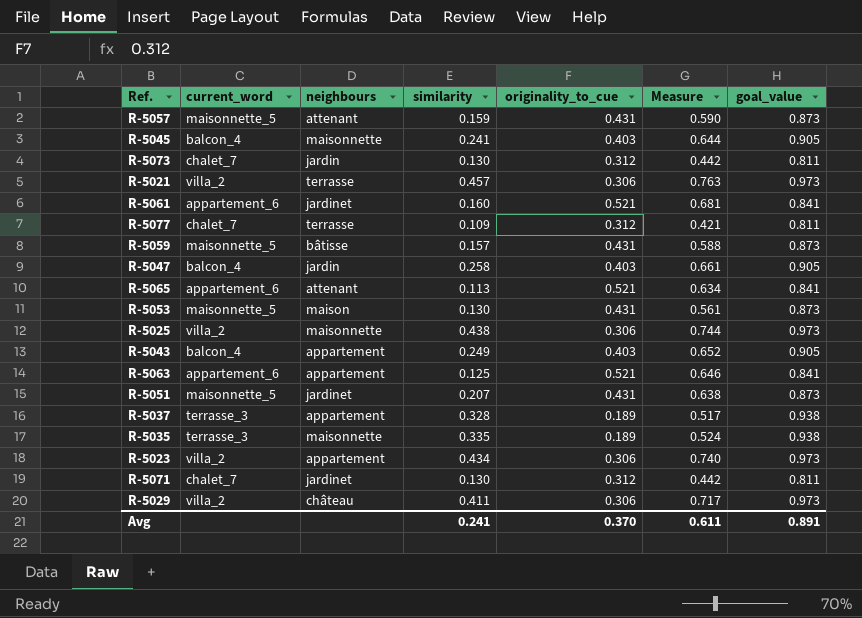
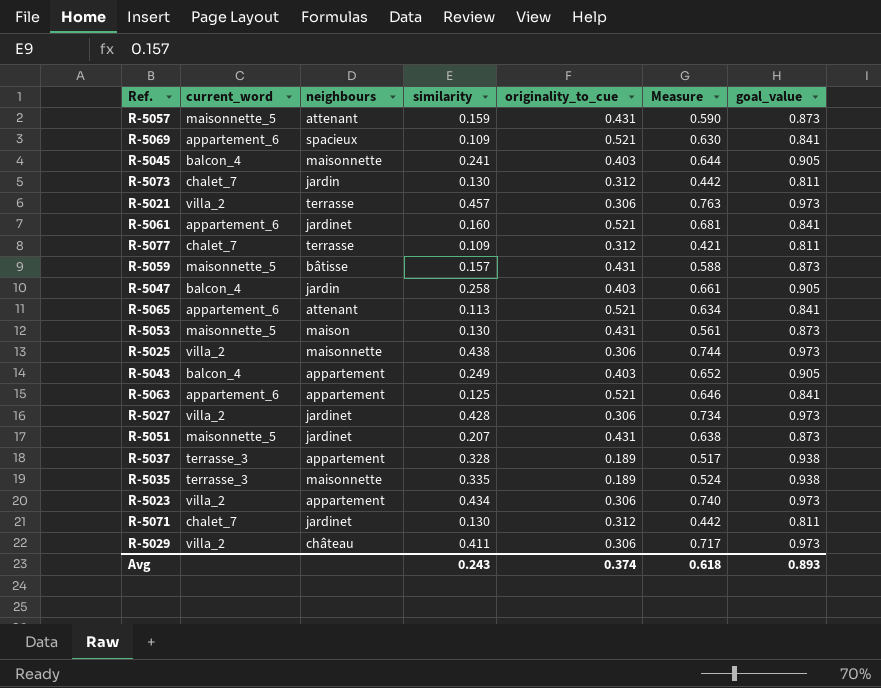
row R-5069: none -> appartement_6 | spacieux | 0.109 | 0.521 | 0.630 | 0.841
row R-5027: none -> villa_2 | jardinet | 0.428 | 0.306 | 0.734 | 0.973
Avg | similarity: 0.241 -> 0.243
Avg | originality_to_cue: 0.370 -> 0.374
Avg | Measure: 0.611 -> 0.618
Avg | goal_value: 0.891 -> 0.893

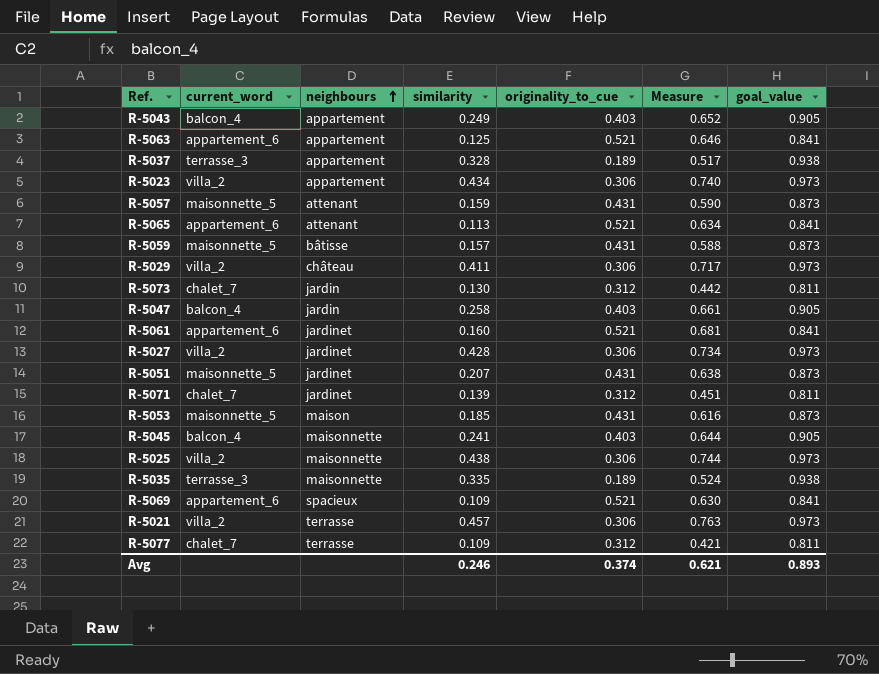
row order: none -> neighbours ascending
R-5071 | similarity: 0.130 -> 0.139
R-5071 | Measure: 0.442 -> 0.451
R-5053 | similarity: 0.130 -> 0.185
R-5053 | Measure: 0.561 -> 0.616
Avg | similarity: 0.243 -> 0.246
Avg | Measure: 0.618 -> 0.621

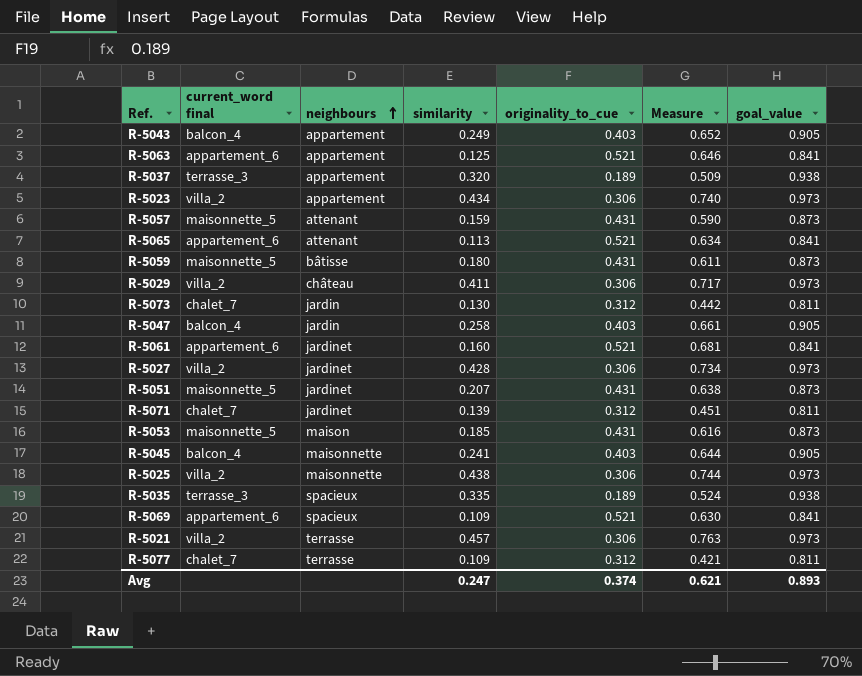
column name: current_word -> current_word final
R-5037 | similarity: 0.328 -> 0.320
R-5037 | Measure: 0.517 -> 0.509
R-5059 | similarity: 0.157 -> 0.180
R-5059 | Measure: 0.588 -> 0.611
R-5035 | neighbours: maisonnette -> spacieux
Avg | similarity: 0.246 -> 0.247

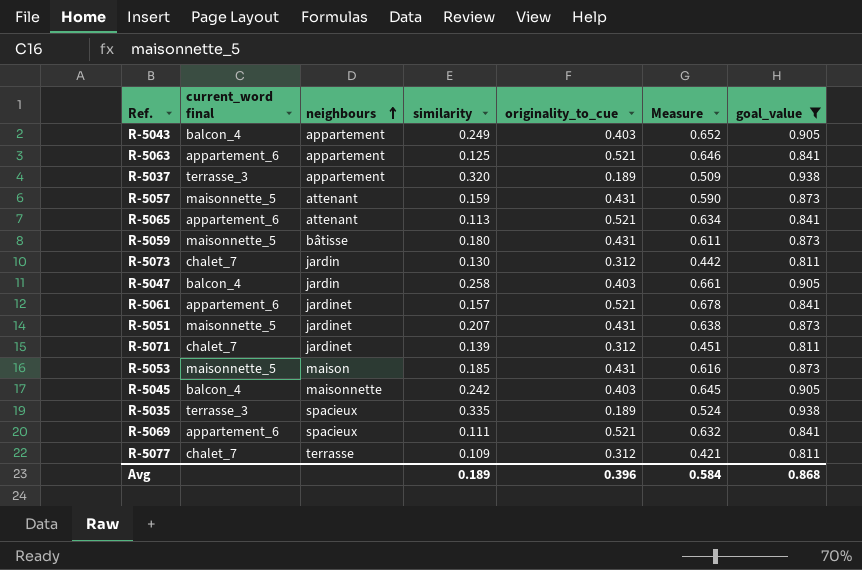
filter: none -> goal_value != 0.973
R-5061 | similarity: 0.160 -> 0.157
R-5061 | Measure: 0.681 -> 0.678
R-5045 | similarity: 0.241 -> 0.242
R-5045 | Measure: 0.644 -> 0.645
R-5069 | similarity: 0.109 -> 0.111
R-5069 | Measure: 0.630 -> 0.632
Avg | similarity: 0.247 -> 0.189
Avg | originality_to_cue: 0.374 -> 0.396
Avg | Measure: 0.621 -> 0.584
Avg | goal_value: 0.893 -> 0.868

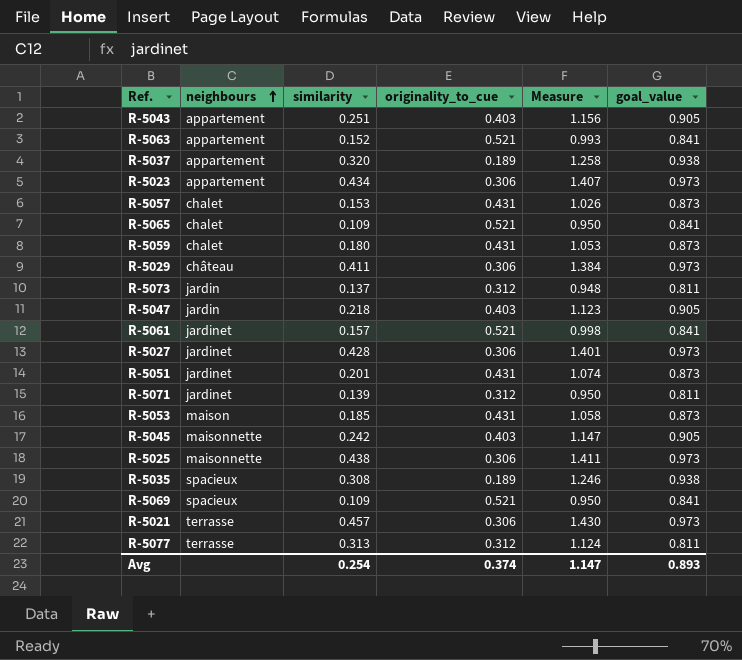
filter: goal_value != 0.973 -> none
column current_word final | position: 2 -> none
column Measure | formula: [similarity] + [originality_to_cue] -> [similarity] + [goal_value]
R-5043 | similarity: 0.249 -> 0.251
R-5063 | similarity: 0.125 -> 0.152
R-5057 | neighbours: attenant -> chalet
R-5057 | similarity: 0.159 -> 0.153
R-5065 | neighbours: attenant -> chalet
R-5065 | similarity: 0.113 -> 0.109
R-5059 | neighbours: bâtisse -> chalet
R-5073 | similarity: 0.130 -> 0.137
R-5047 | similarity: 0.258 -> 0.218
R-5051 | similarity: 0.207 -> 0.201
R-5035 | similarity: 0.335 -> 0.308
R-5069 | similarity: 0.111 -> 0.109
R-5077 | similarity: 0.109 -> 0.313
Avg | similarity: 0.189 -> 0.254
Avg | originality_to_cue: 0.396 -> 0.374
Avg | Measure: 0.584 -> 1.147
Avg | goal_value: 0.868 -> 0.893

